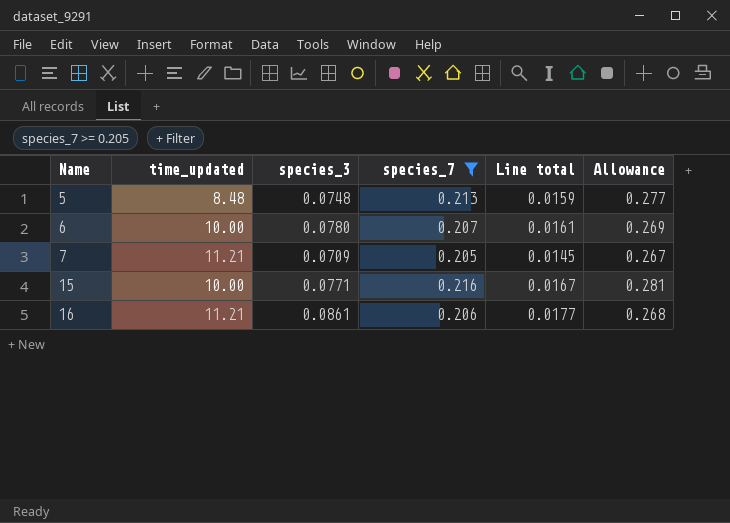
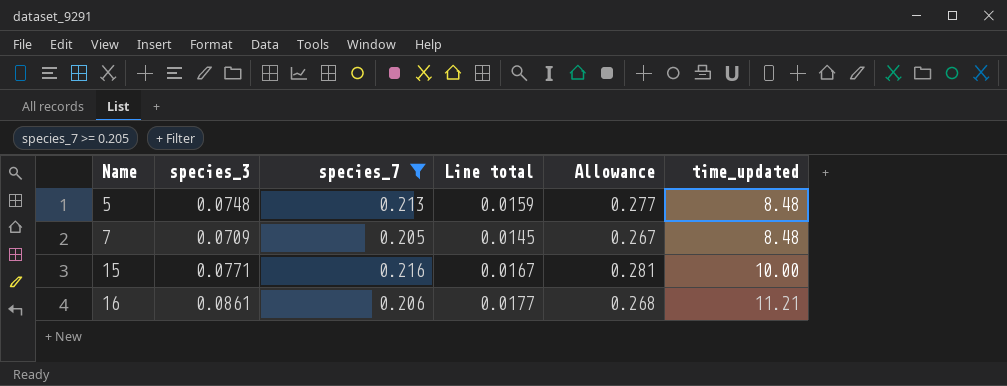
column time_updated | position: 2 -> 6
row 6: 10.00 | 0.0780 | 0.207 | 0.0161 | 0.269 -> none
7 | time_updated: 11.21 -> 8.48

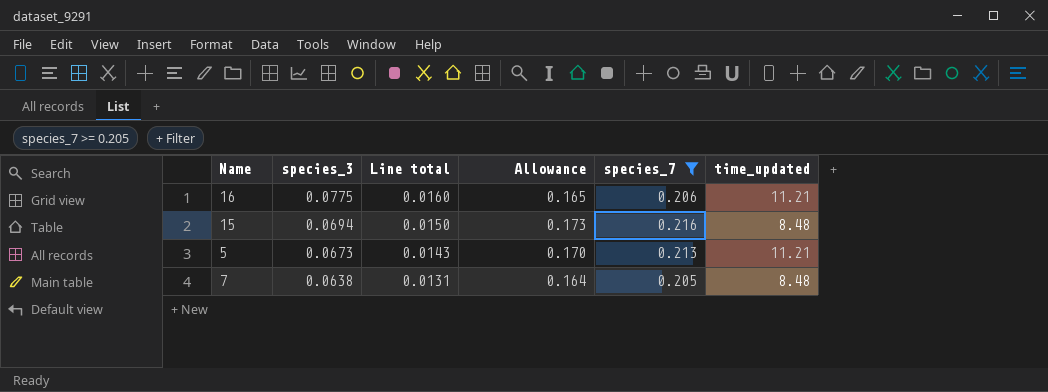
row order: Name ascending -> species_3 descending
column Allowance | formula: [species_7] * 1.3 -> [species_7] * 0.8
column species_7 | position: 3 -> 5
16 | species_3: 0.0861 -> 0.0775
16 | Line total: 0.0177 -> 0.0160
15 | species_3: 0.0771 -> 0.0694
15 | Line total: 0.0167 -> 0.0150
15 | time_updated: 10.00 -> 8.48
5 | species_3: 0.0748 -> 0.0673
5 | Line total: 0.0159 -> 0.0143
5 | time_updated: 8.48 -> 11.21
7 | species_3: 0.0709 -> 0.0638
7 | Line total: 0.0145 -> 0.0131

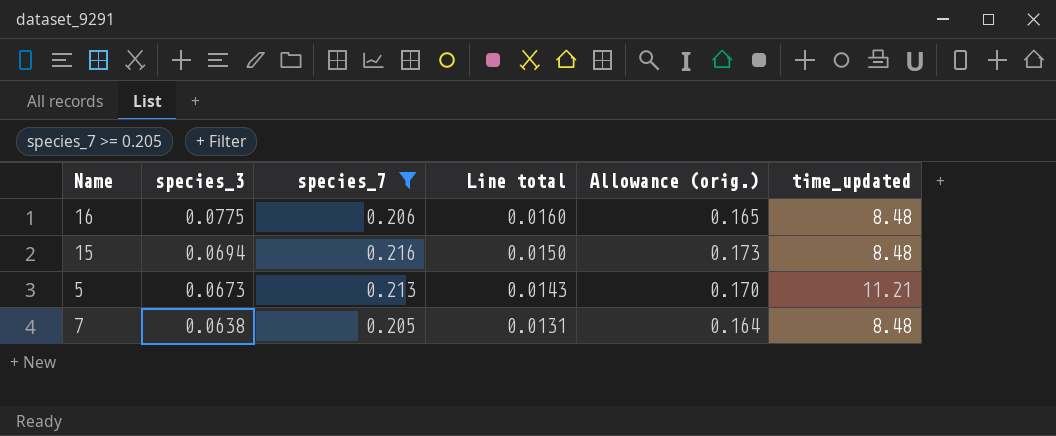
column species_7 | position: 5 -> 3
column name: Allowance -> Allowance (orig.)
16 | time_updated: 11.21 -> 8.48

